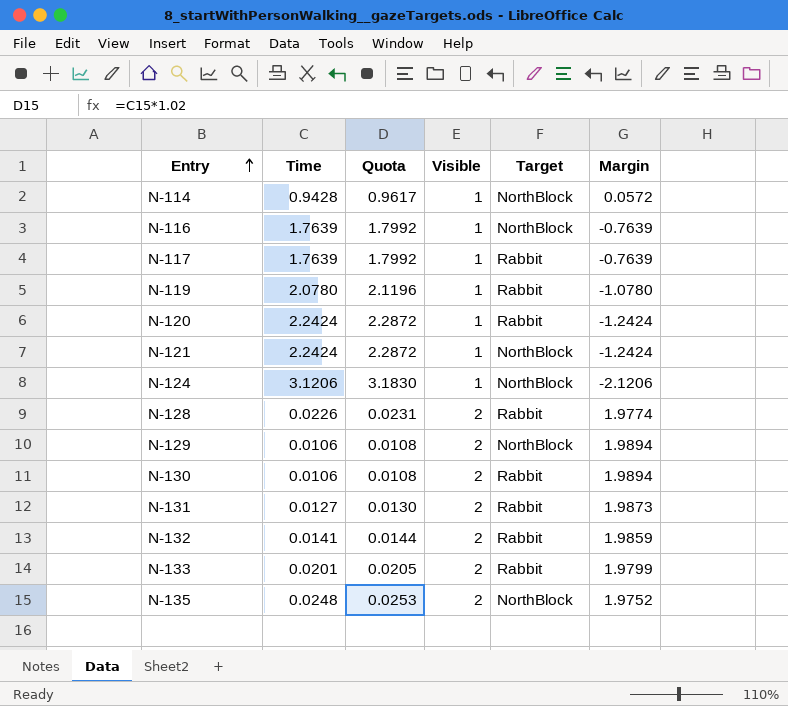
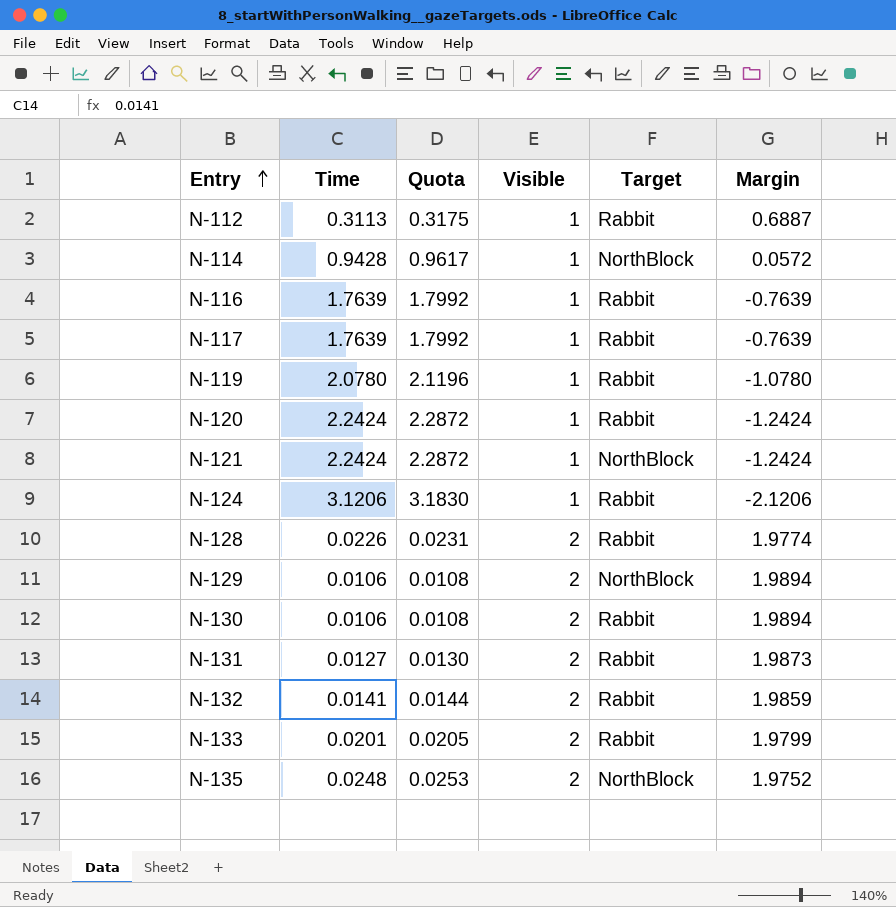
row N-112: none -> 0.3113 | 0.3175 | 1 | Rabbit | 0.6887
N-116 | Target: NorthBlock -> Rabbit
N-124 | Target: NorthBlock -> Rabbit

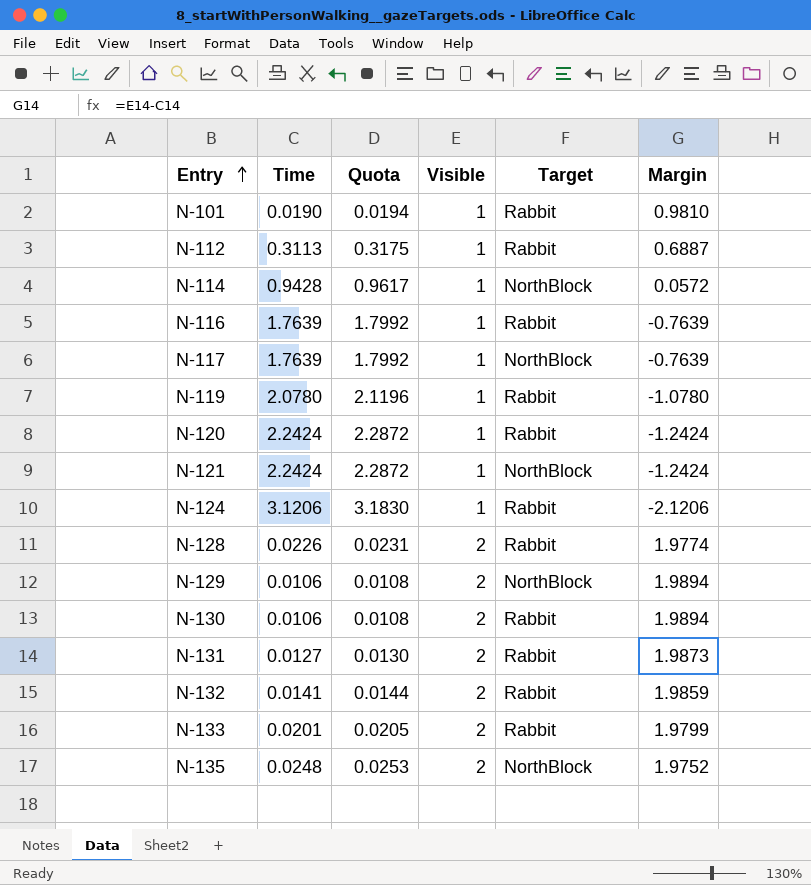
row N-101: none -> 0.0190 | 0.0194 | 1 | Rabbit | 0.9810
N-117 | Target: Rabbit -> NorthBlock

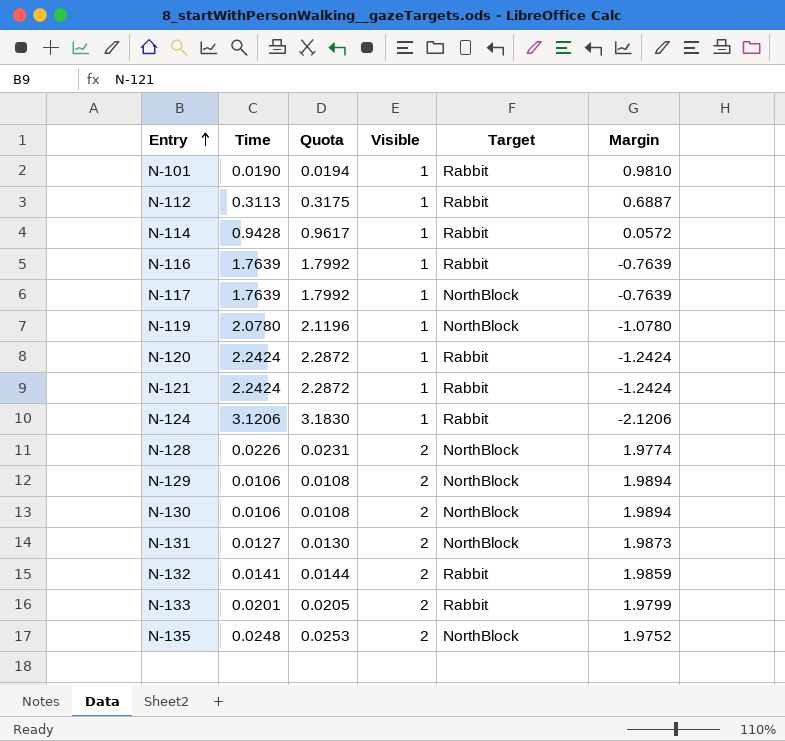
N-114 | Target: NorthBlock -> Rabbit
N-119 | Target: Rabbit -> NorthBlock
N-121 | Target: NorthBlock -> Rabbit
N-128 | Target: Rabbit -> NorthBlock
N-130 | Target: Rabbit -> NorthBlock
N-131 | Target: Rabbit -> NorthBlock

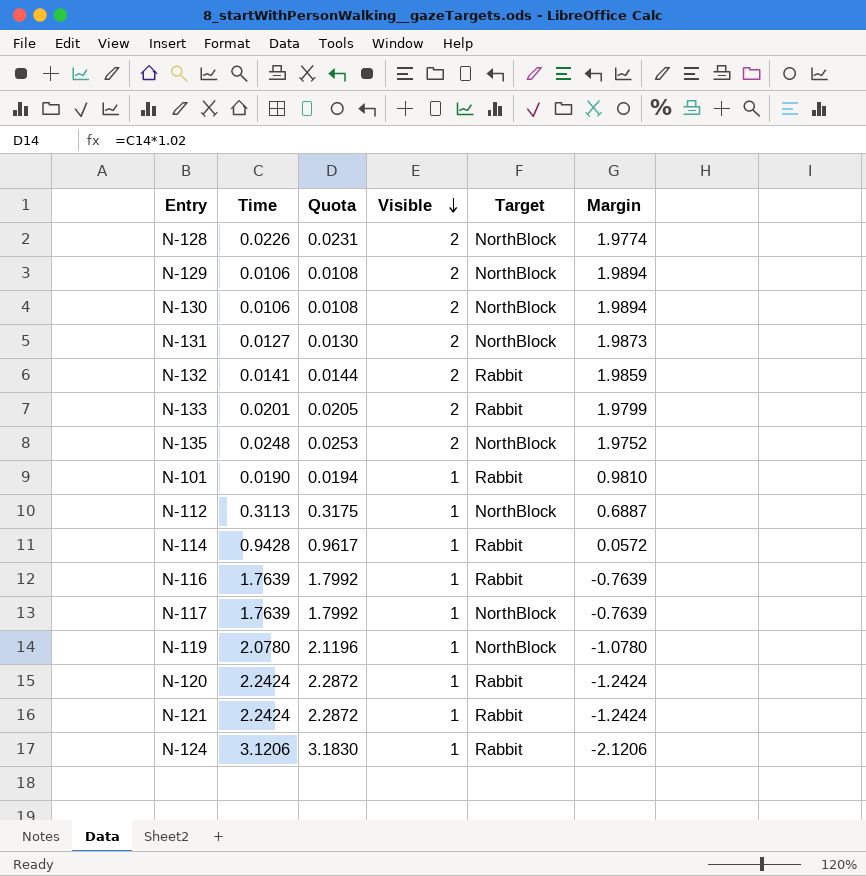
row order: Entry ascending -> Visible descending
N-112 | Target: Rabbit -> NorthBlock

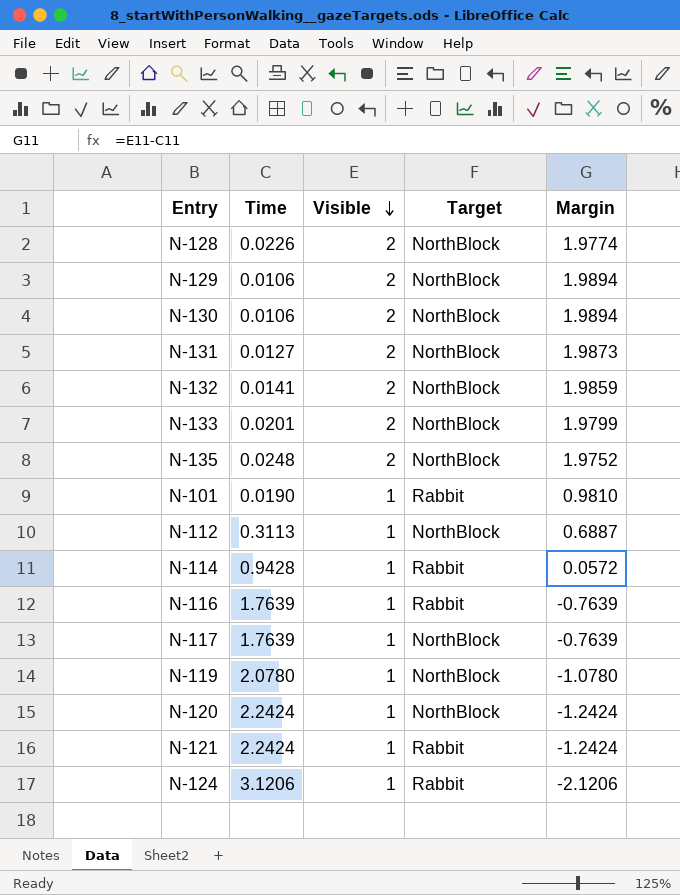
column Quota | formula: [Time] * 1.02 -> none
N-132 | Target: Rabbit -> NorthBlock
N-133 | Target: Rabbit -> NorthBlock
N-120 | Target: Rabbit -> NorthBlock

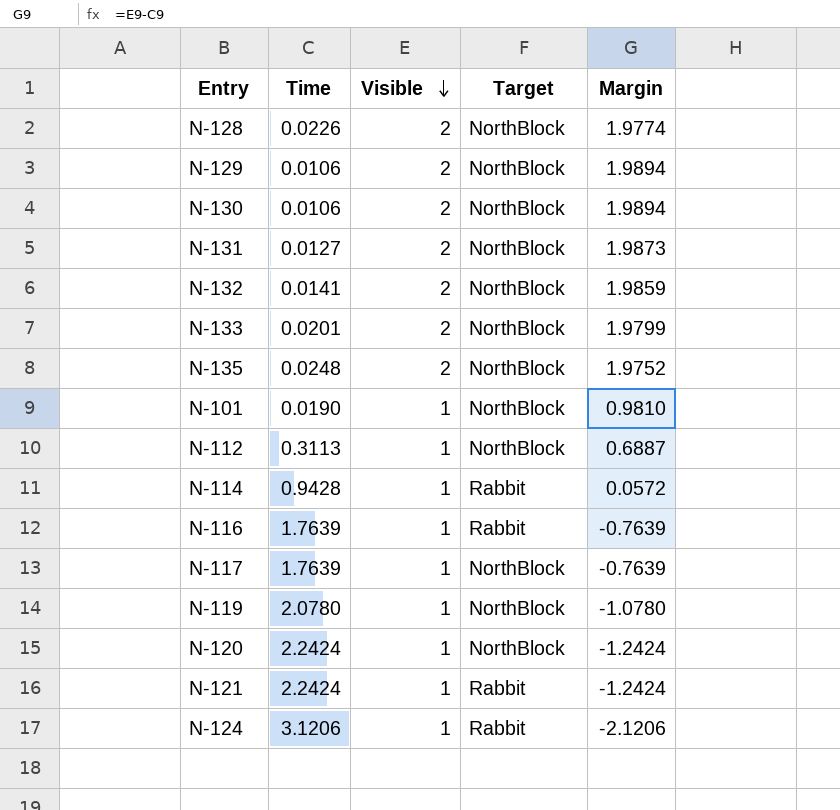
N-101 | Target: Rabbit -> NorthBlock

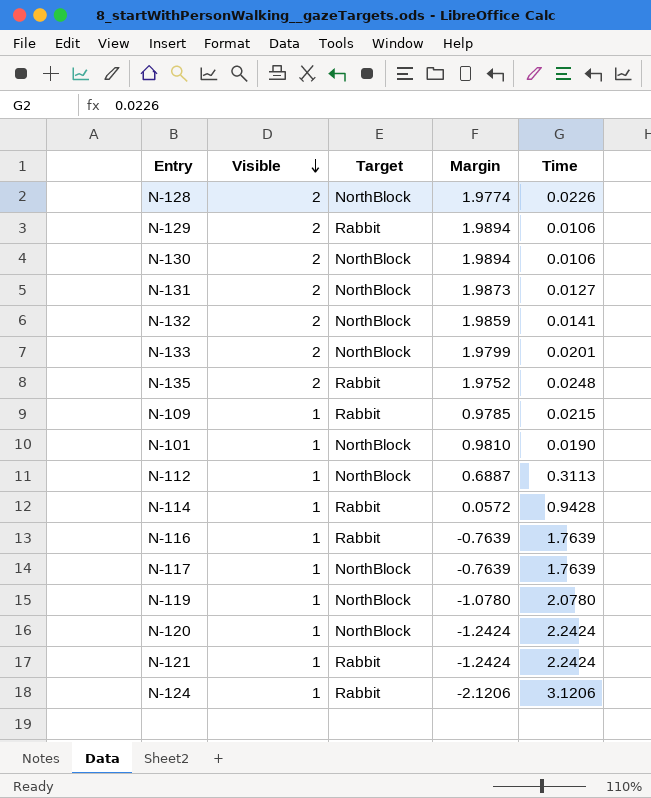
column Time | position: 2 -> 5
N-129 | Target: NorthBlock -> Rabbit
N-135 | Target: NorthBlock -> Rabbit
row N-109: none -> 1 | Rabbit | 0.9785 | 0.0215

